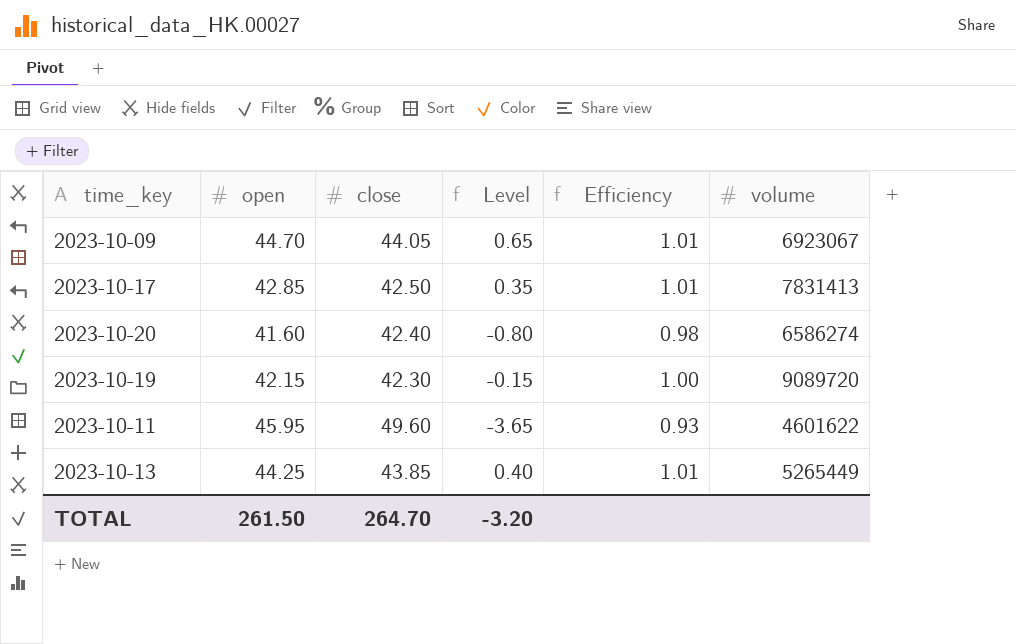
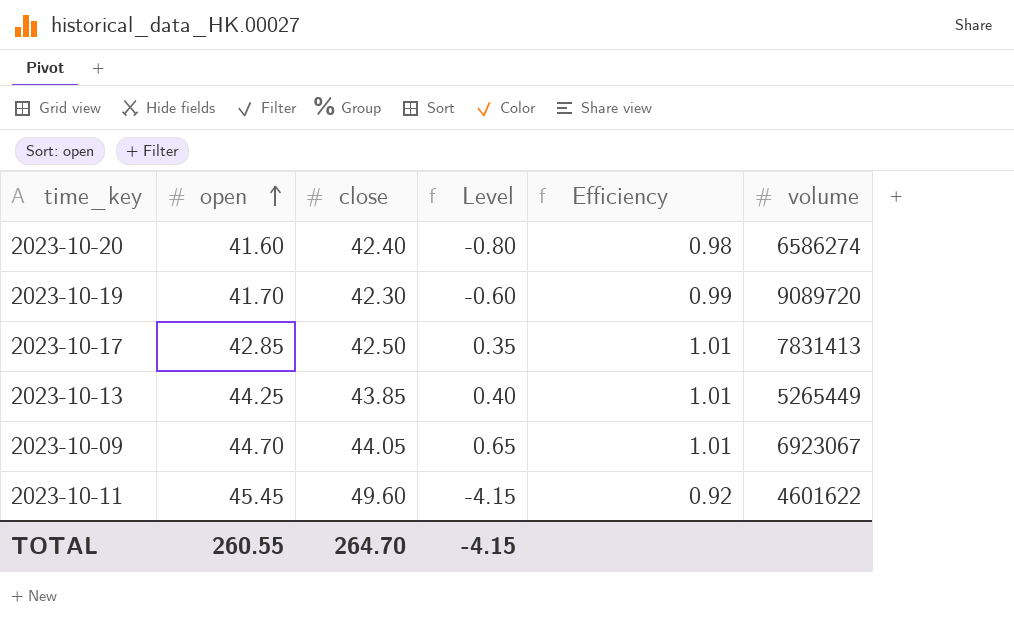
row order: none -> open ascending
2023-10-19 | open: 42.15 -> 41.70
2023-10-19 | Level: -0.15 -> -0.60
2023-10-19 | Efficiency: 1.00 -> 0.99
2023-10-11 | open: 45.95 -> 45.45
2023-10-11 | Level: -3.65 -> -4.15
2023-10-11 | Efficiency: 0.93 -> 0.92
TOTAL | open: 261.50 -> 260.55
TOTAL | Level: -3.20 -> -4.15

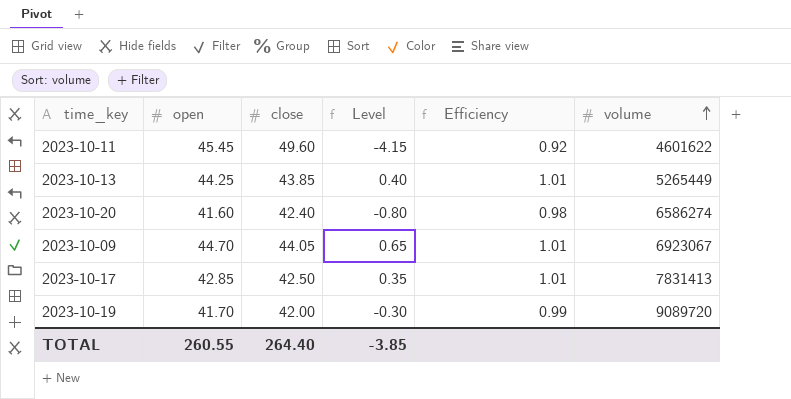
row order: open ascending -> volume ascending
2023-10-19 | close: 42.30 -> 42.00
2023-10-19 | Level: -0.60 -> -0.30
TOTAL | close: 264.70 -> 264.40
TOTAL | Level: -4.15 -> -3.85

